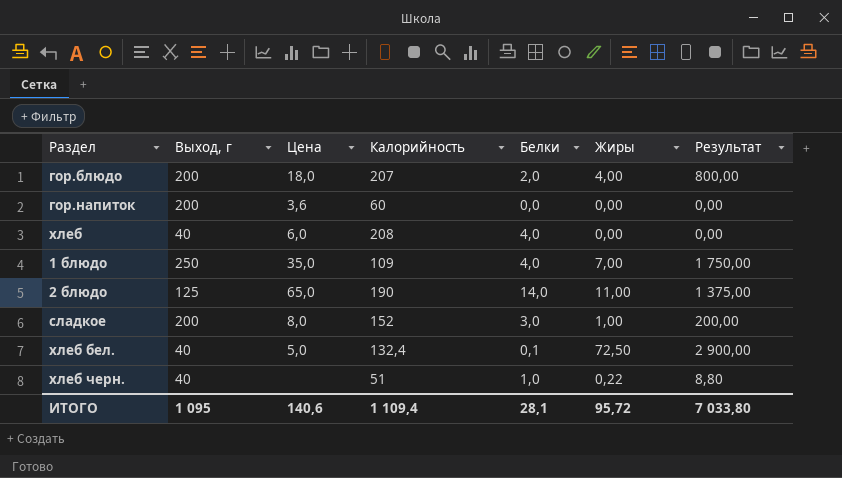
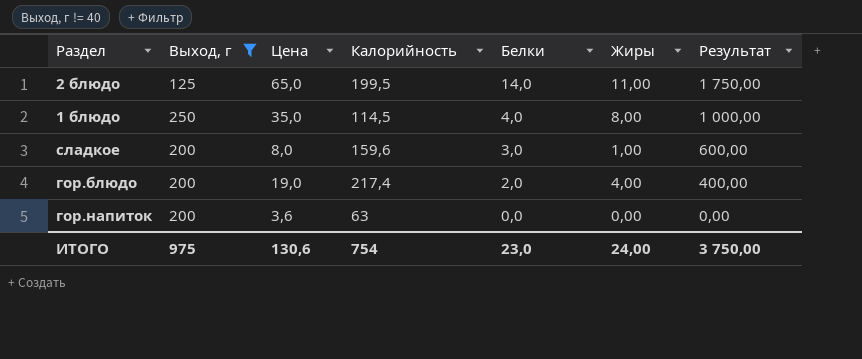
filter: none -> Выход, г != 40
row order: none -> Белки descending
column Результат | formula: [Выход, г] * [Жиры] -> [Выход, г] * [Белки]
2 блюдо | Калорийность: 190 -> 199,5
1 блюдо | Калорийность: 109 -> 114,5
1 блюдо | Жиры: 7,00 -> 8,00
сладкое | Калорийность: 152 -> 159,6
гор.блюдо | Цена: 18,0 -> 19,0
гор.блюдо | Калорийность: 207 -> 217,4
гор.напиток | Калорийность: 60 -> 63
ИТОГО | Выход, г: 1 095 -> 975
ИТОГО | Цена: 140,6 -> 130,6
ИТОГО | Калорийность: 1 109,4 -> 754
ИТОГО | Белки: 28,1 -> 23,0
ИТОГО | Жиры: 95,72 -> 24,00
ИТОГО | Результат: 7 033,80 -> 3 750,00

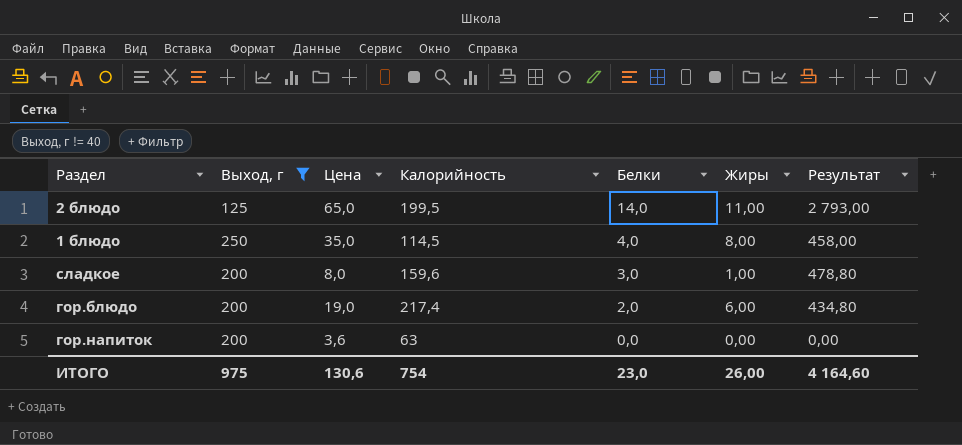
column Результат | formula: [Выход, г] * [Белки] -> [Калорийность] * [Белки]
гор.блюдо | Жиры: 4,00 -> 6,00
ИТОГО | Жиры: 24,00 -> 26,00
ИТОГО | Результат: 3 750,00 -> 4 164,60

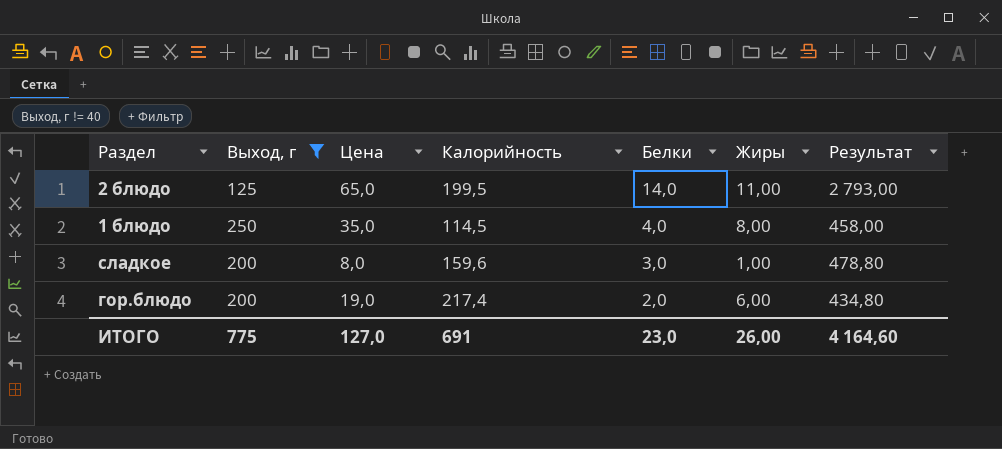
row гор.напиток: 200 | 3,6 | 63 | 0,0 | 0,00 | 0,00 -> none
ИТОГО | Выход, г: 975 -> 775
ИТОГО | Цена: 130,6 -> 127,0
ИТОГО | Калорийность: 754 -> 691

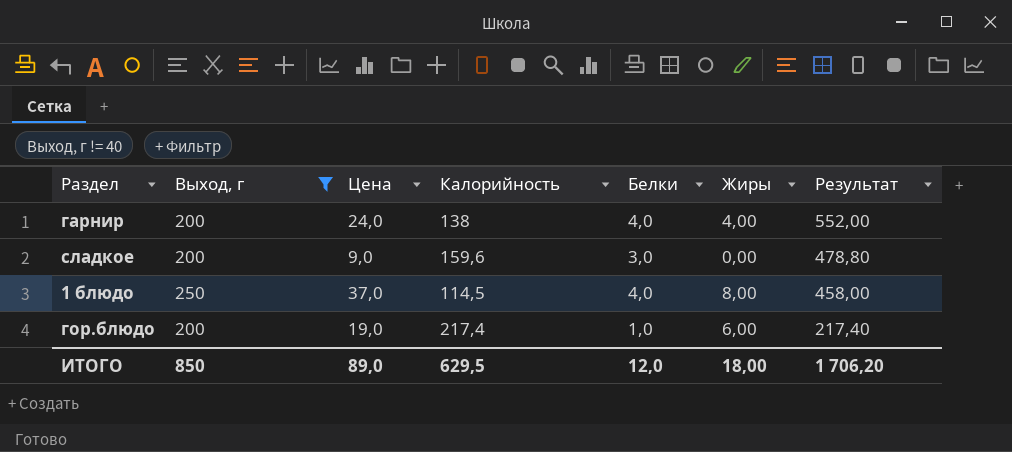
row order: Белки descending -> Результат descending
row 2 блюдо: 125 | 65,0 | 199,5 | 14,0 | 11,00 | 2 793,00 -> none
row гарнир: none -> 200 | 24,0 | 138 | 4,0 | 4,00 | 552,00
сладкое | Цена: 8,0 -> 9,0
сладкое | Жиры: 1,00 -> 0,00
1 блюдо | Цена: 35,0 -> 37,0
гор.блюдо | Белки: 2,0 -> 1,0
гор.блюдо | Результат: 434,80 -> 217,40
ИТОГО | Выход, г: 775 -> 850
ИТОГО | Цена: 127,0 -> 89,0
ИТОГО | Калорийность: 691 -> 629,5
ИТОГО | Белки: 23,0 -> 12,0
ИТОГО | Жиры: 26,00 -> 18,00
ИТОГО | Результат: 4 164,60 -> 1 706,20

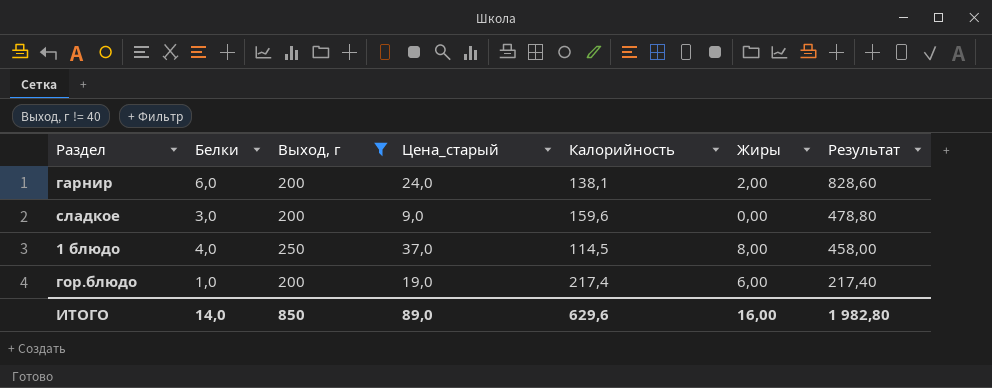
column Белки | position: 5 -> 2
column name: Цена -> Цена_старый
гарнир | Белки: 4,0 -> 6,0
гарнир | Калорийность: 138 -> 138,1
гарнир | Жиры: 4,00 -> 2,00
гарнир | Результат: 552,00 -> 828,60
ИТОГО | Белки: 12,0 -> 14,0
ИТОГО | Калорийность: 629,5 -> 629,6
ИТОГО | Жиры: 18,00 -> 16,00
ИТОГО | Результат: 1 706,20 -> 1 982,80

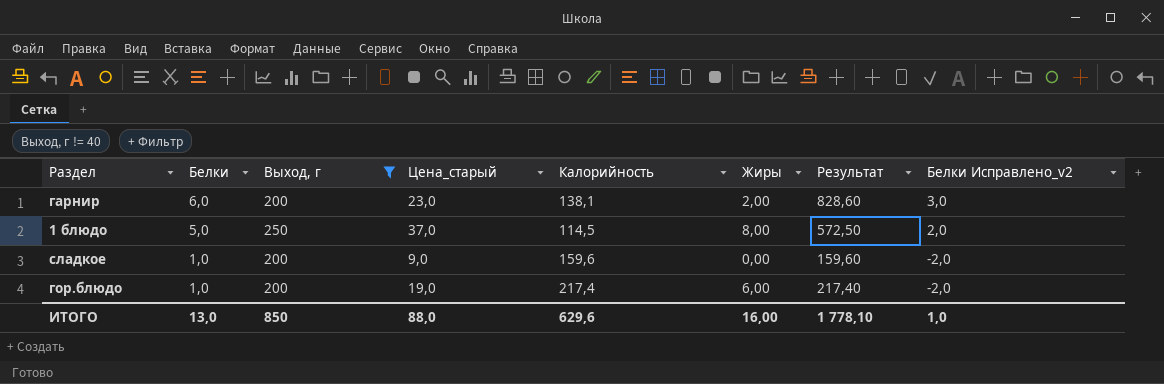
row order: Результат descending -> Белки descending
column Белки Исправлено_v2 | formula: none -> [Белки] - 3
гарнир | Цена_старый: 24,0 -> 23,0
1 блюдо | Белки: 4,0 -> 5,0
1 блюдо | Результат: 458,00 -> 572,50
сладкое | Белки: 3,0 -> 1,0
сладкое | Результат: 478,80 -> 159,60
ИТОГО | Белки: 14,0 -> 13,0
ИТОГО | Цена_старый: 89,0 -> 88,0
ИТОГО | Результат: 1 982,80 -> 1 778,10

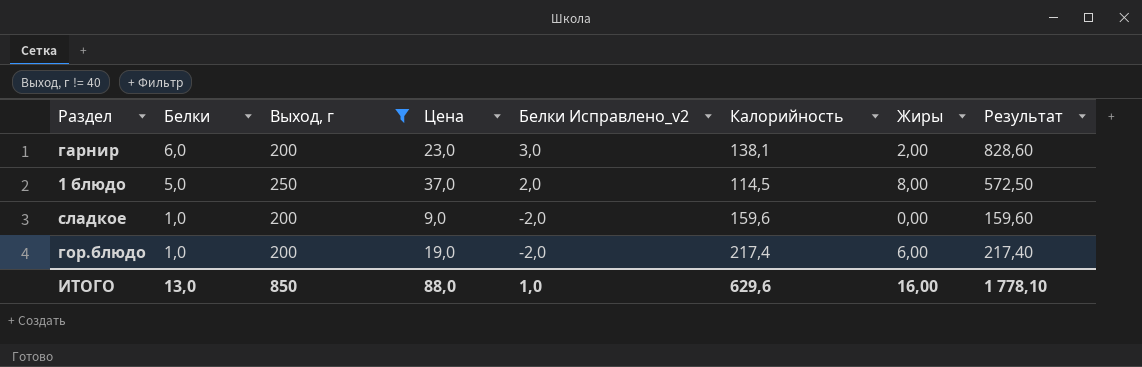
column name: Цена_старый -> Цена
column Белки Исправлено_v2 | position: 8 -> 5

